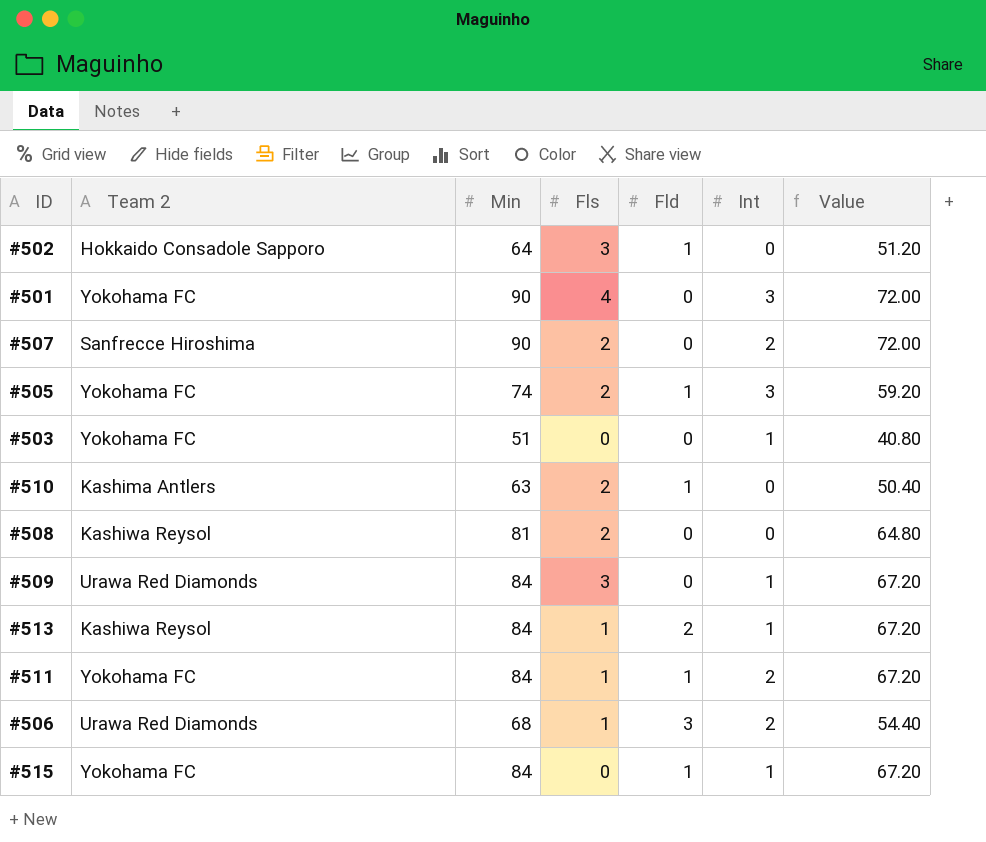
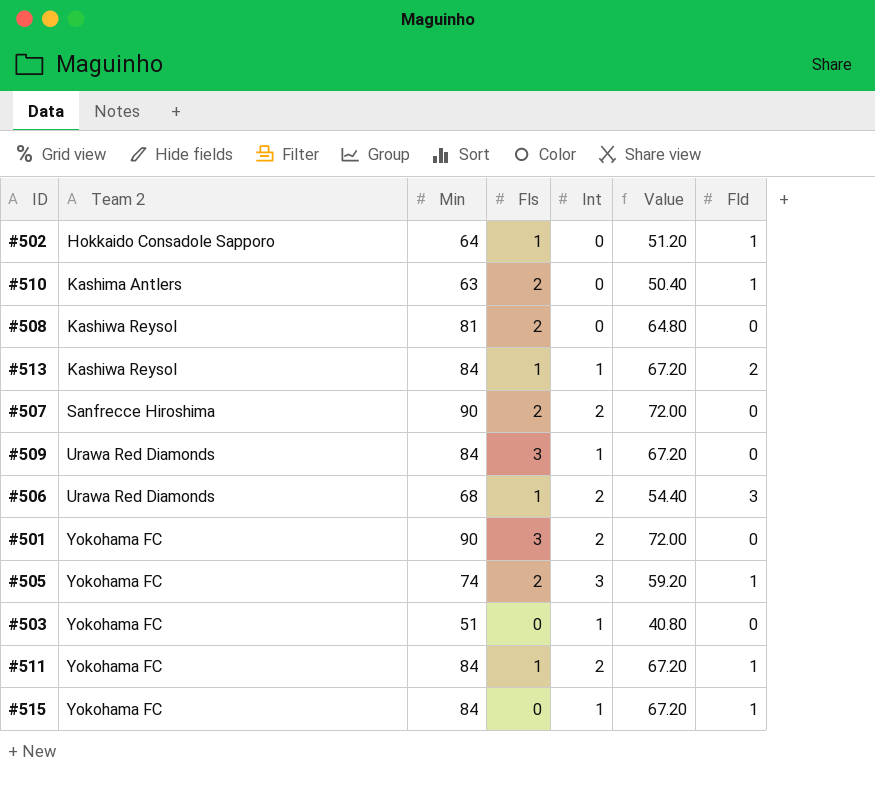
row order: none -> Team 2 ascending
column Fld | position: 5 -> 7
#502 | Fls: 3 -> 1
#501 | Fls: 4 -> 3
#501 | Int: 3 -> 2

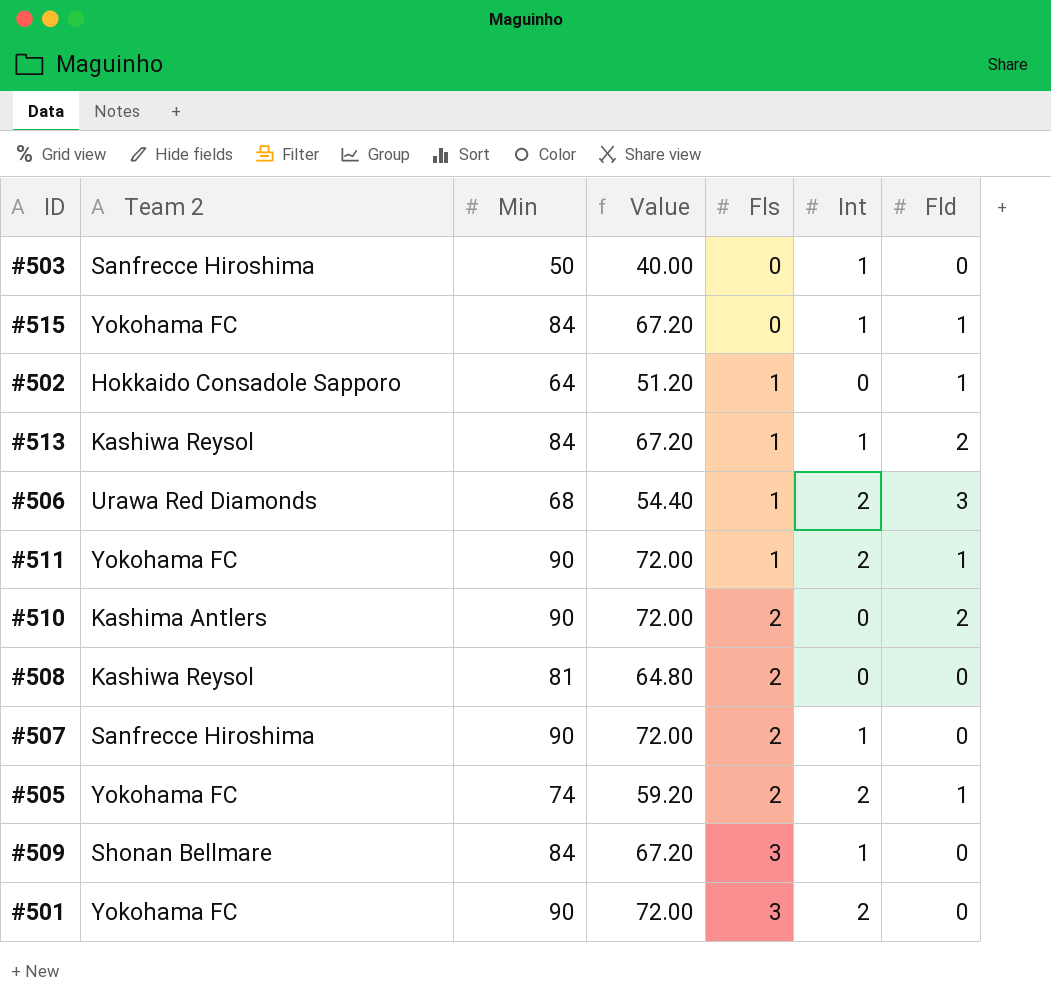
row order: Team 2 ascending -> Fls ascending
column Value | position: 6 -> 4
#503 | Team 2: Yokohama FC -> Sanfrecce Hiroshima
#503 | Min: 51 -> 50
#503 | Value: 40.80 -> 40.00
#511 | Min: 84 -> 90
#511 | Value: 67.20 -> 72.00
#510 | Min: 63 -> 90
#510 | Value: 50.40 -> 72.00
#510 | Fld: 1 -> 2
#507 | Int: 2 -> 1
#505 | Int: 3 -> 2
#509 | Team 2: Urawa Red Diamonds -> Shonan Bellmare

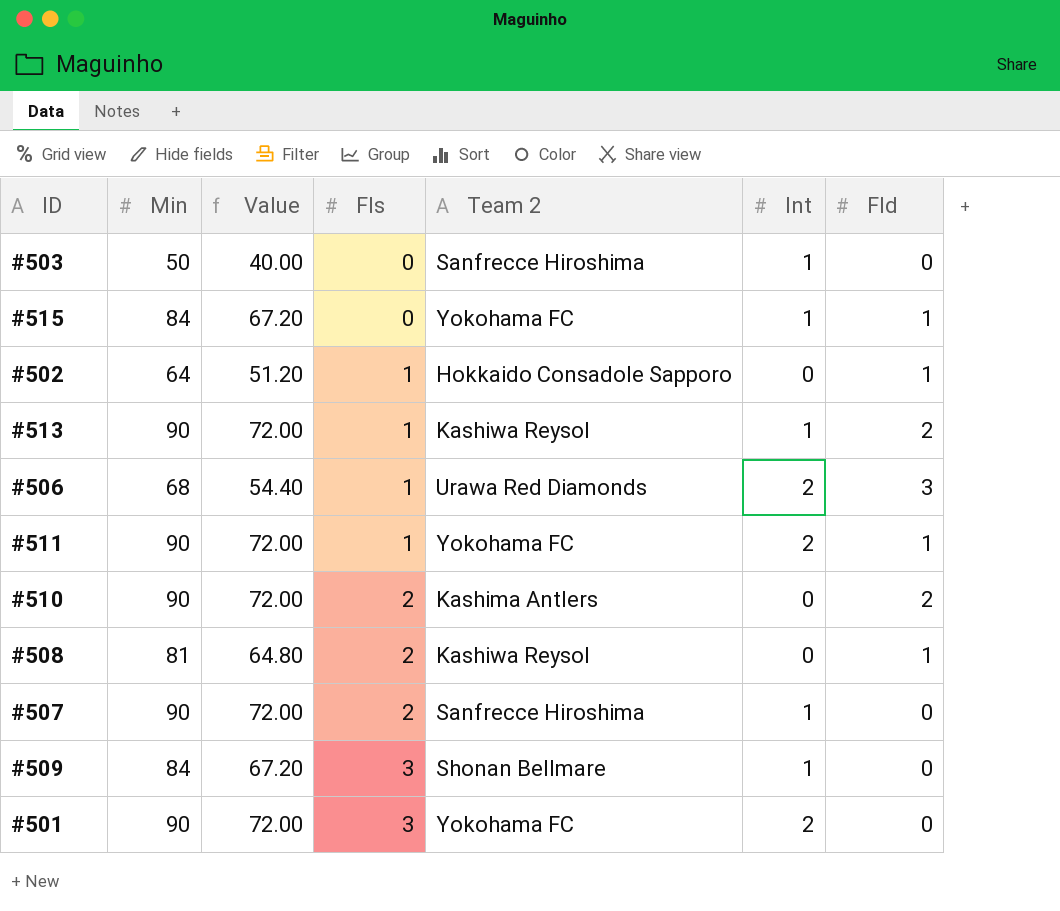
column Team 2 | position: 2 -> 5
row #505: Yokohama FC | 74 | 59.20 | 2 | 2 | 1 -> none
#513 | Min: 84 -> 90
#513 | Value: 67.20 -> 72.00
#508 | Fld: 0 -> 1

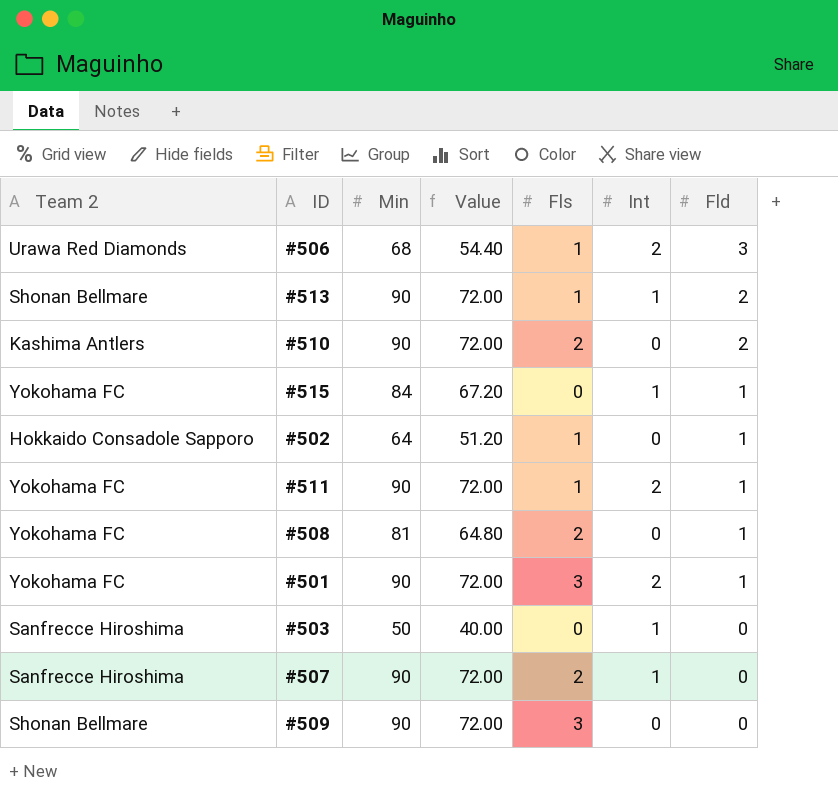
row order: Fls ascending -> Fld descending
column Team 2 | position: 5 -> 1
#513 | Team 2: Kashiwa Reysol -> Shonan Bellmare
#508 | Team 2: Kashiwa Reysol -> Yokohama FC
#501 | Fld: 0 -> 1
#509 | Min: 84 -> 90
#509 | Value: 67.20 -> 72.00
#509 | Int: 1 -> 0

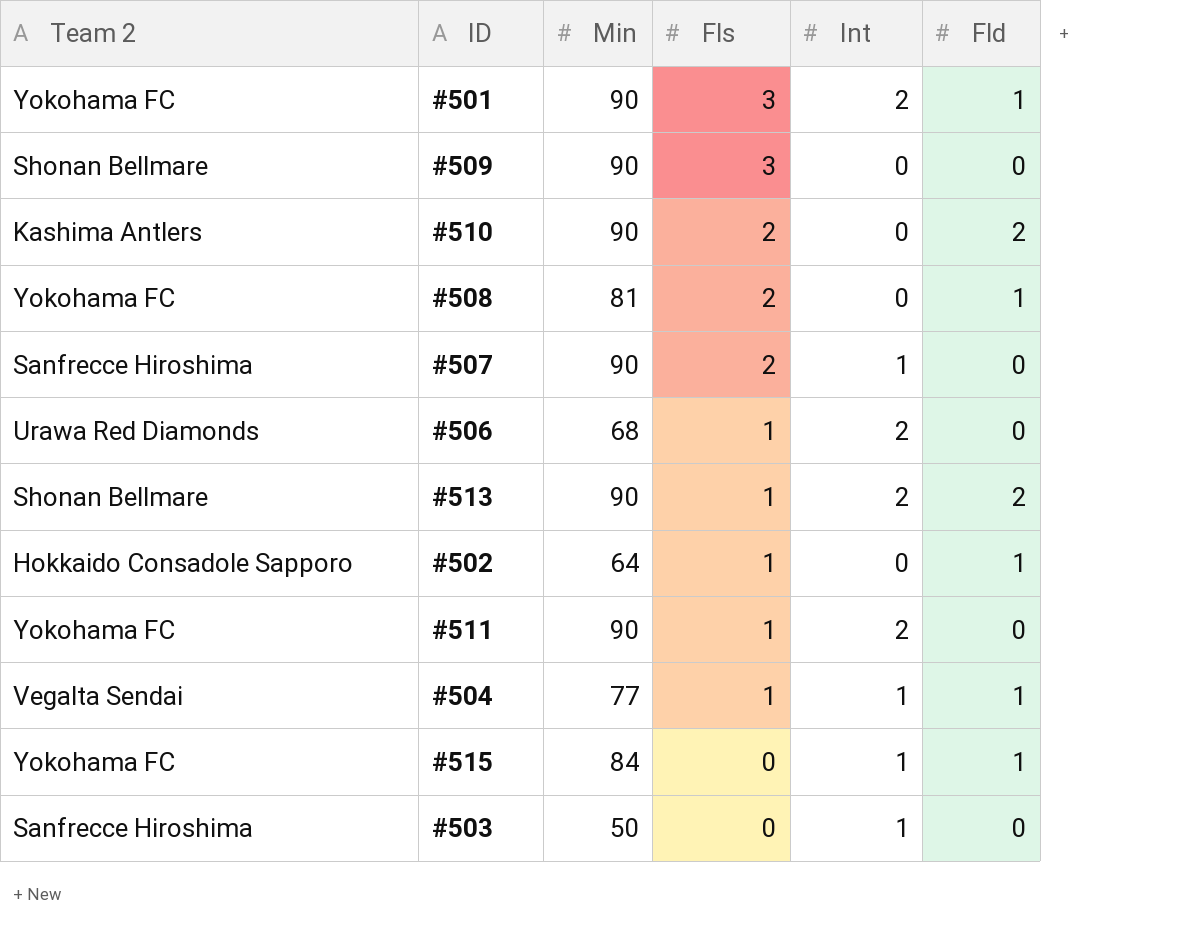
row order: Fld descending -> Fls descending
column Value | formula: [Min] * 0.8 -> none
#506 | Fld: 3 -> 0
#513 | Int: 1 -> 2
#511 | Fld: 1 -> 0
row #504: none -> Vegalta Sendai | 77 | 1 | 1 | 1

